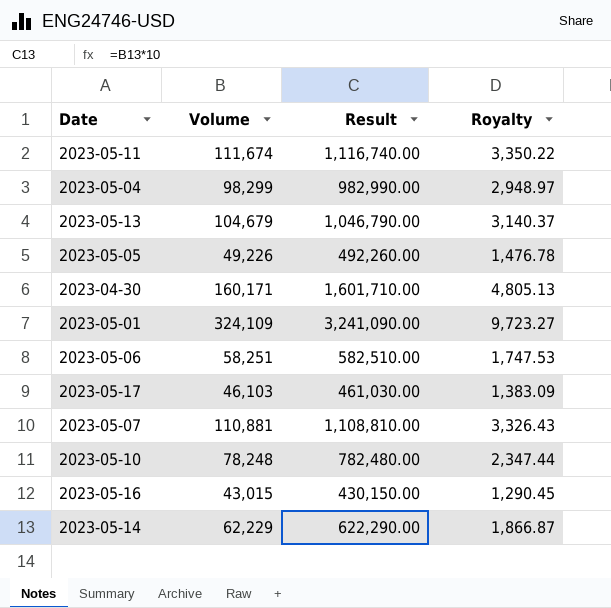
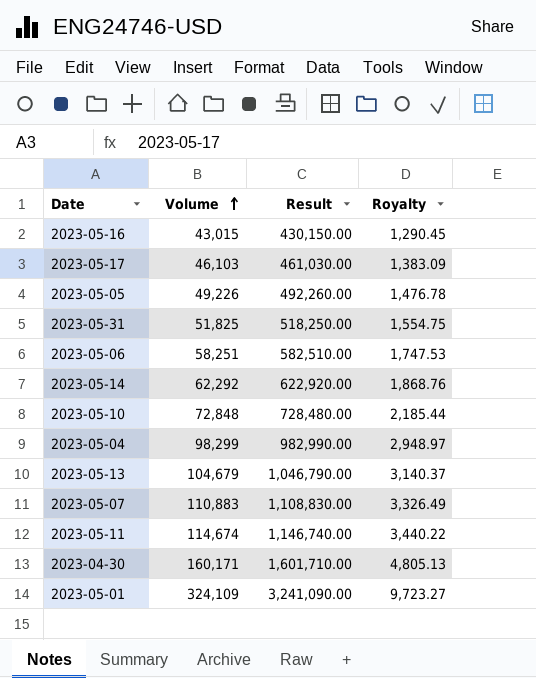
row order: none -> Volume ascending
row 2023-05-31: none -> 51,825 | 518,250.00 | 1,554.75
2023-05-14 | Volume: 62,229 -> 62,292
2023-05-14 | Result: 622,290.00 -> 622,920.00
2023-05-14 | Royalty: 1,866.87 -> 1,868.76
2023-05-10 | Volume: 78,248 -> 72,848
2023-05-10 | Result: 782,480.00 -> 728,480.00
2023-05-10 | Royalty: 2,347.44 -> 2,185.44
2023-05-07 | Volume: 110,881 -> 110,883
2023-05-07 | Result: 1,108,810.00 -> 1,108,830.00
2023-05-07 | Royalty: 3,326.43 -> 3,326.49
2023-05-11 | Volume: 111,674 -> 114,674
2023-05-11 | Result: 1,116,740.00 -> 1,146,740.00
2023-05-11 | Royalty: 3,350.22 -> 3,440.22

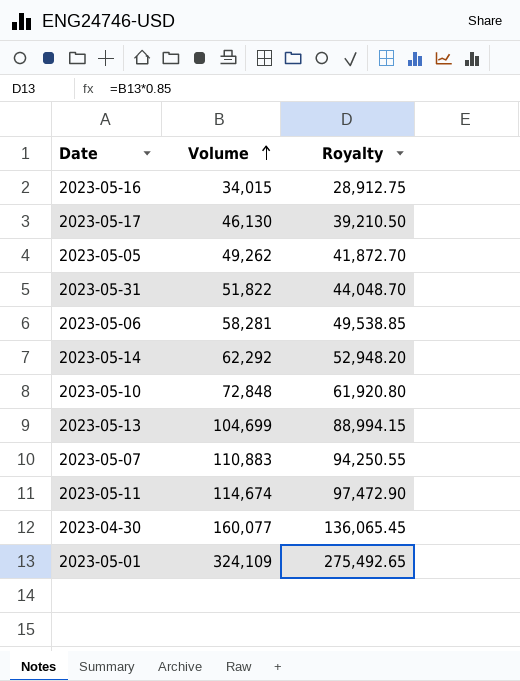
column Result | formula: [Volume] * 10 -> none
column Royalty | formula: [Volume] * 0.03 -> [Volume] * 0.85
row 2023-05-04: 98,299 | 982,990.00 | 2,948.97 -> none
2023-05-16 | Volume: 43,015 -> 34,015
2023-05-17 | Volume: 46,103 -> 46,130
2023-05-05 | Volume: 49,226 -> 49,262
2023-05-31 | Volume: 51,825 -> 51,822
2023-05-06 | Volume: 58,251 -> 58,281
2023-05-13 | Volume: 104,679 -> 104,699
2023-04-30 | Volume: 160,171 -> 160,077

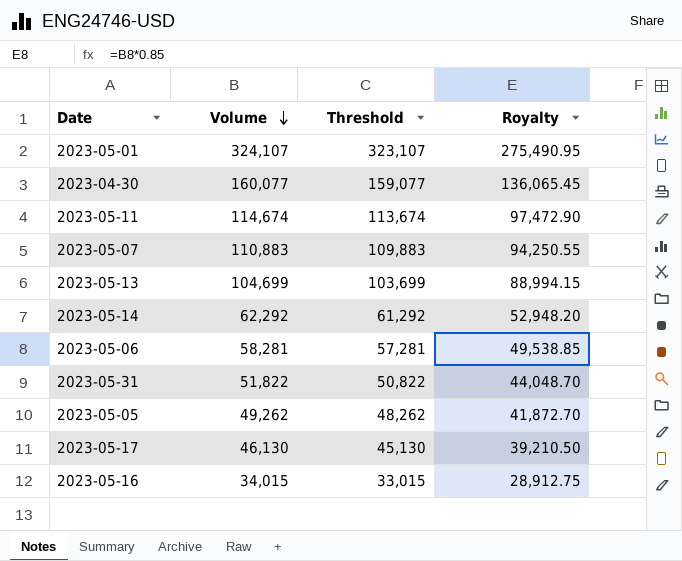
row order: Volume ascending -> Volume descending
column Threshold | formula: none -> [Volume] - 1000
row 2023-05-10: 72,848 | 61,920.80 -> none
2023-05-01 | Volume: 324,109 -> 324,107
2023-05-01 | Royalty: 275,492.65 -> 275,490.95

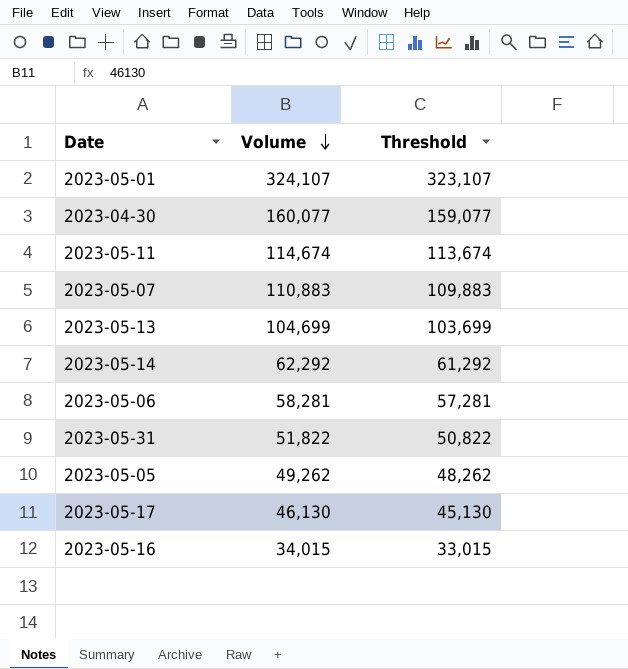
column Royalty | formula: [Volume] * 0.85 -> none

